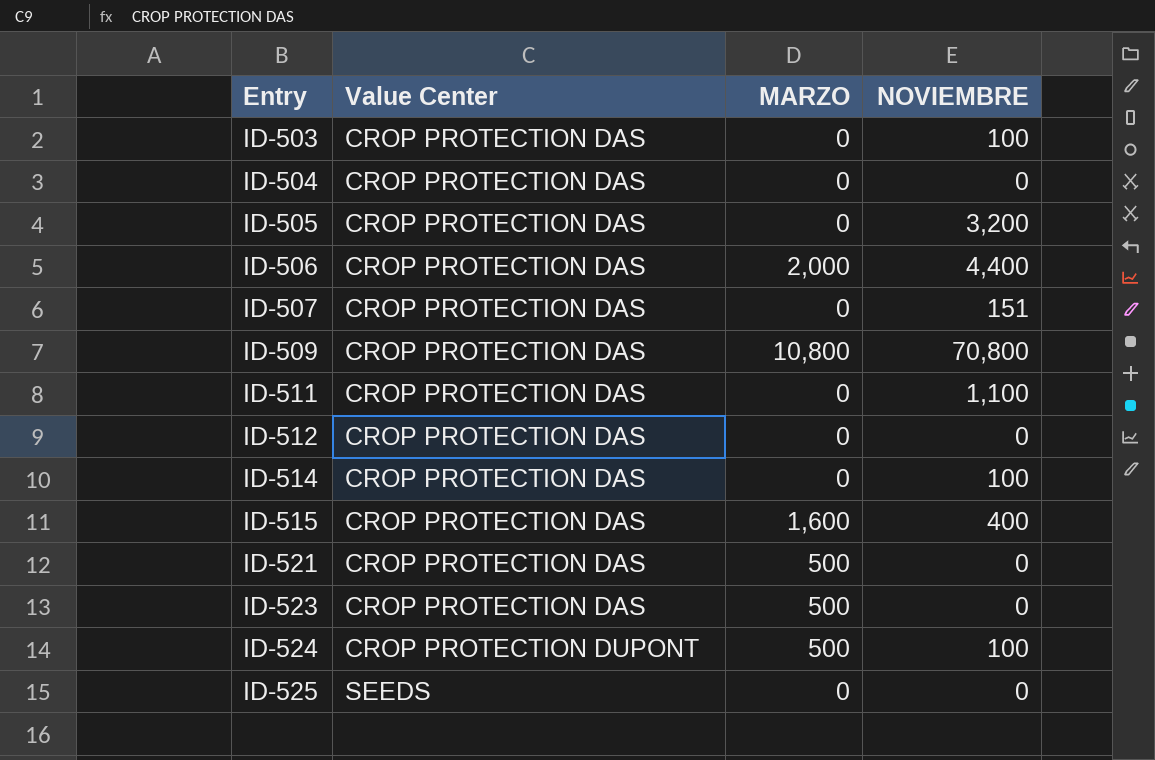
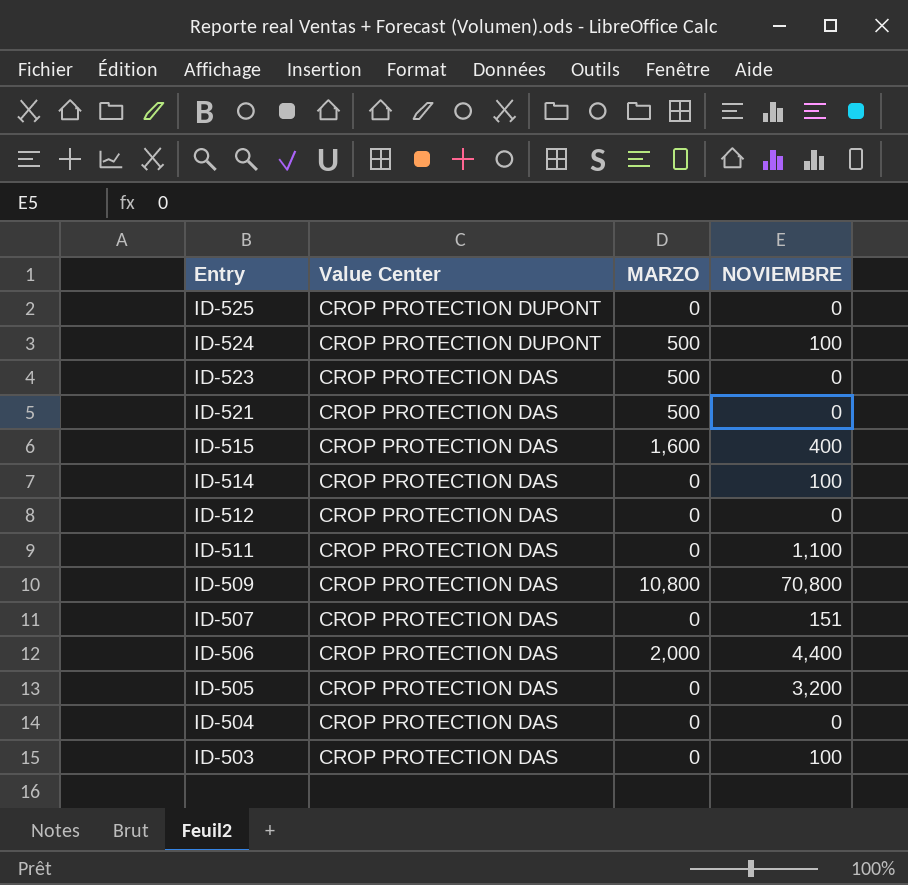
row order: Entry ascending -> Entry descending
ID-525 | Value Center: SEEDS -> CROP PROTECTION DUPONT

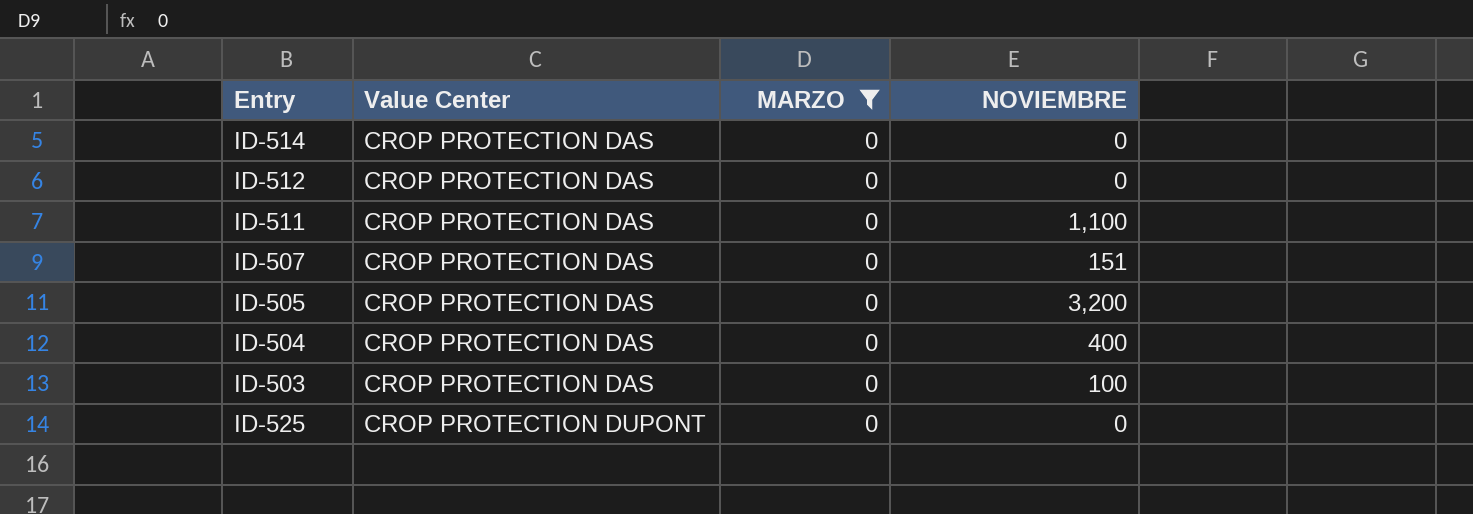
filter: none -> MARZO = 0
row order: Entry descending -> Value Center ascending
ID-514 | NOVIEMBRE: 100 -> 0
ID-504 | NOVIEMBRE: 0 -> 400

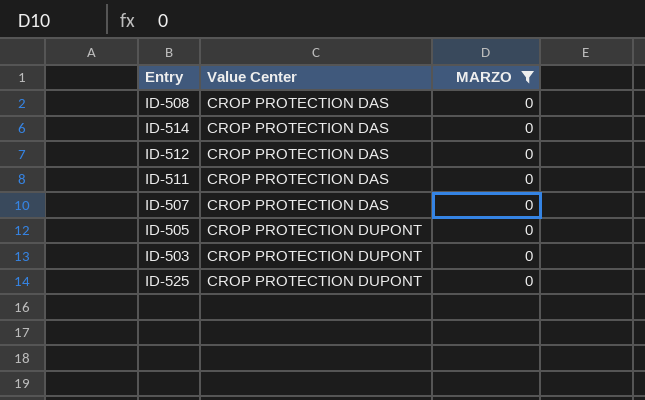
column NOVIEMBRE | position: 4 -> none
row ID-504: CROP PROTECTION DAS | 0 | 400 -> none
row ID-508: none -> CROP PROTECTION DAS | 0
ID-505 | Value Center: CROP PROTECTION DAS -> CROP PROTECTION DUPONT
ID-503 | Value Center: CROP PROTECTION DAS -> CROP PROTECTION DUPONT

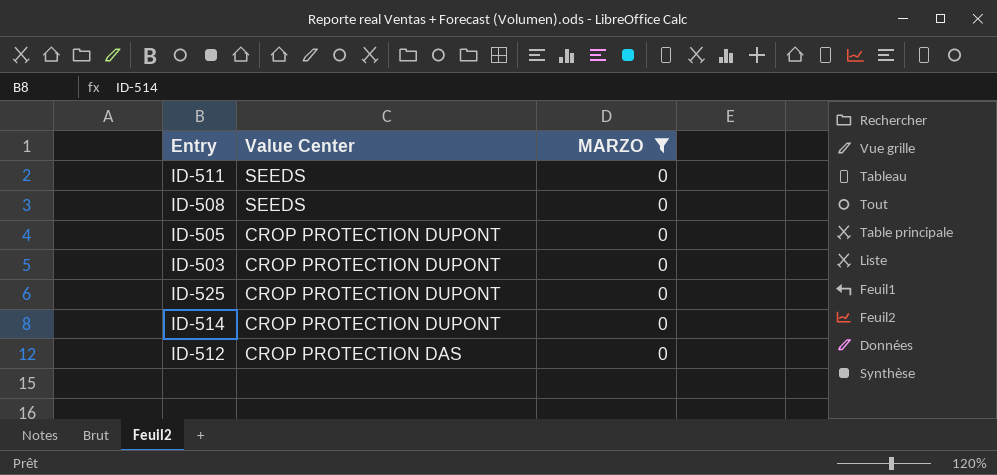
row order: Value Center ascending -> Value Center descending
row ID-507: CROP PROTECTION DAS | 0 -> none
ID-511 | Value Center: CROP PROTECTION DAS -> SEEDS
ID-508 | Value Center: CROP PROTECTION DAS -> SEEDS
ID-514 | Value Center: CROP PROTECTION DAS -> CROP PROTECTION DUPONT

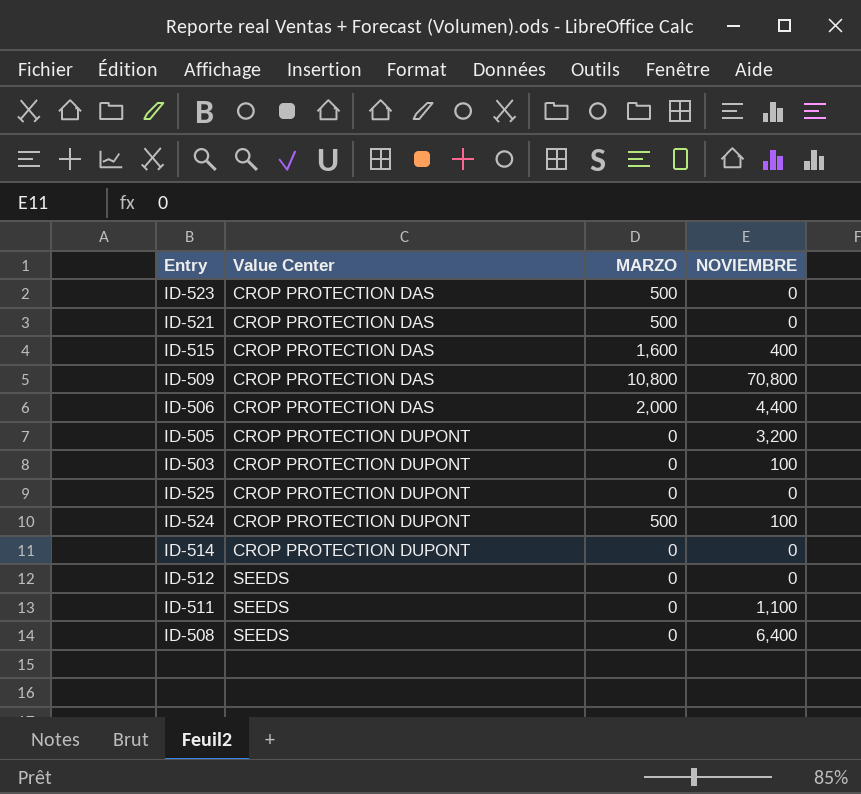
filter: MARZO = 0 -> none
row order: Value Center descending -> Value Center ascending
column NOVIEMBRE | position: none -> 4
ID-512 | Value Center: CROP PROTECTION DAS -> SEEDS

